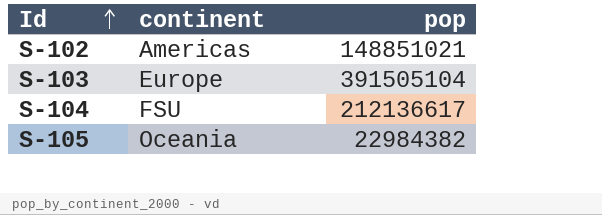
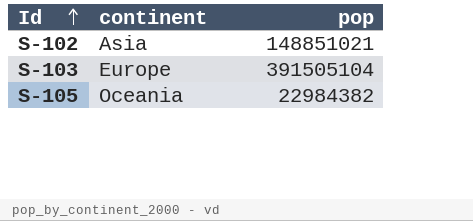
row S-104: FSU | 212136617 -> none
S-102 | continent: Americas -> Asia

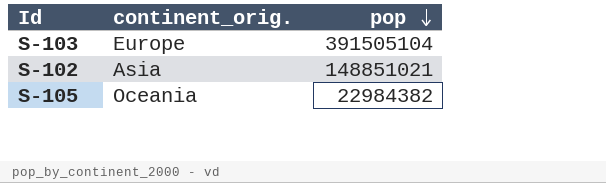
row order: Id ascending -> pop descending
column name: continent -> continent_orig.

